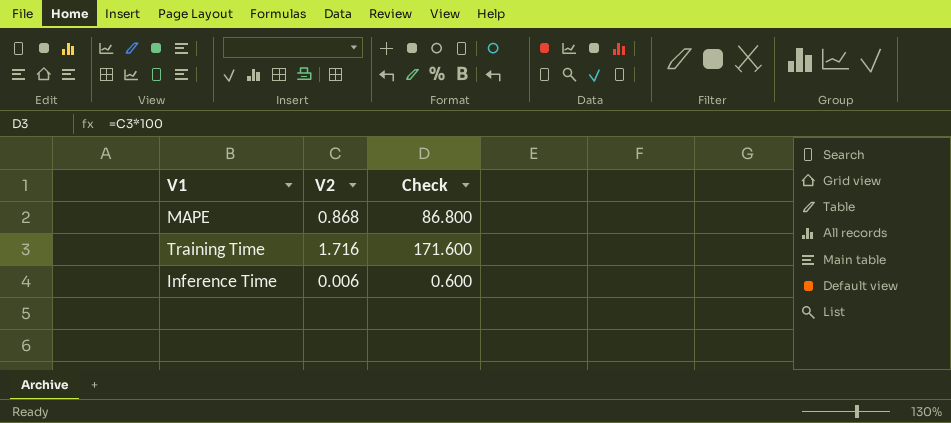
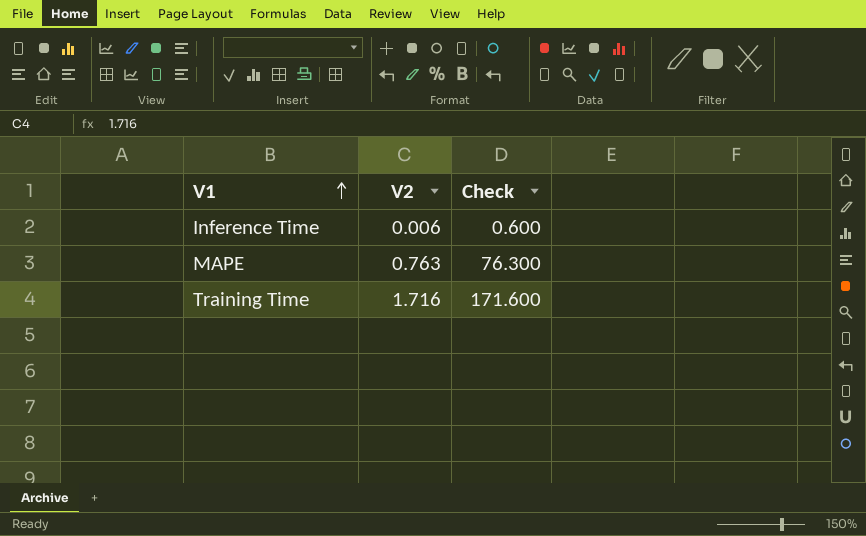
row order: none -> V1 ascending
MAPE | V2: 0.868 -> 0.763
MAPE | Check: 86.800 -> 76.300

